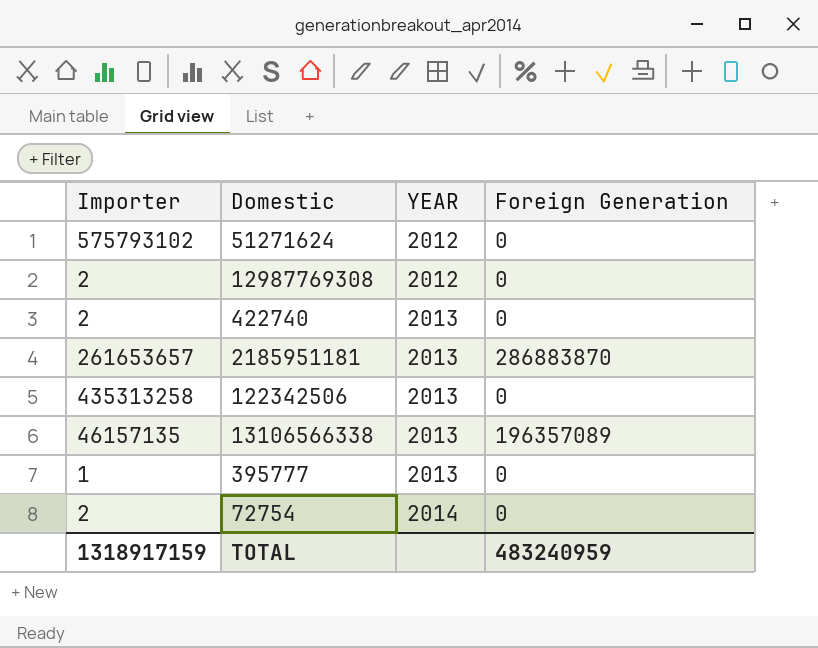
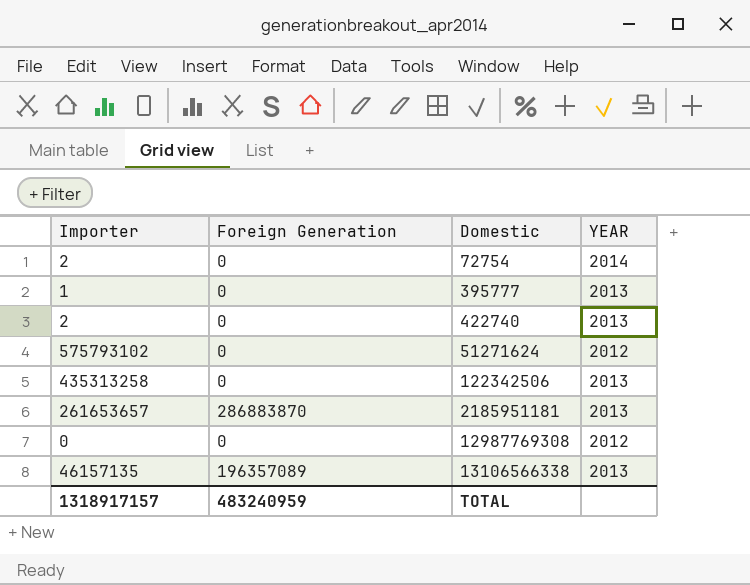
row order: YEAR ascending -> Domestic ascending
column Foreign Generation | position: 4 -> 2
12987769308 | Importer: 2 -> 0
TOTAL | Importer: 1318917159 -> 1318917157

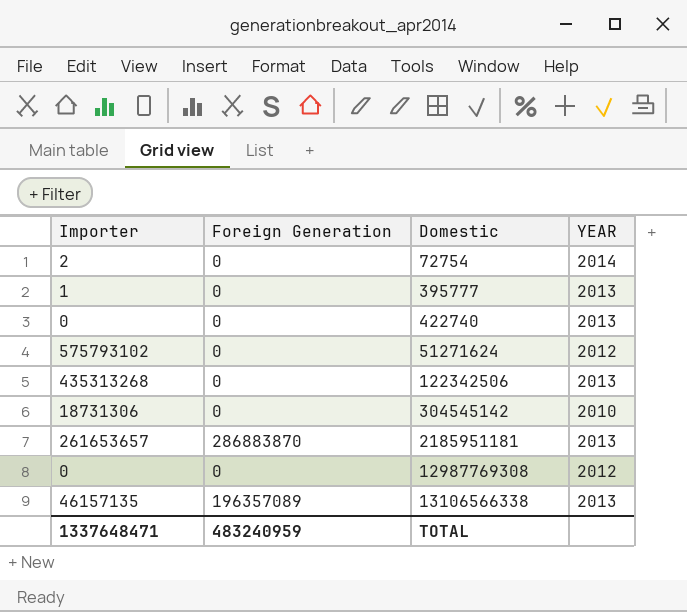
422740 | Importer: 2 -> 0
122342506 | Importer: 435313258 -> 435313268
row 304545142: none -> 18731306 | 0 | 2010
TOTAL | Importer: 1318917157 -> 1337648471

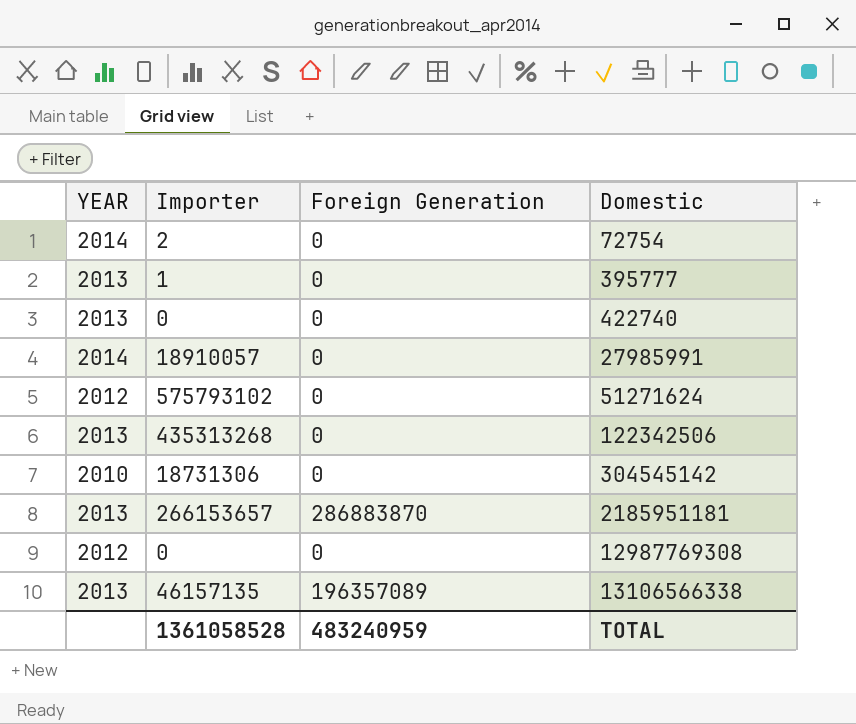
column YEAR | position: 4 -> 1
row 27985991: none -> 2014 | 18910057 | 0
2185951181 | Importer: 261653657 -> 266153657
TOTAL | Importer: 1337648471 -> 1361058528

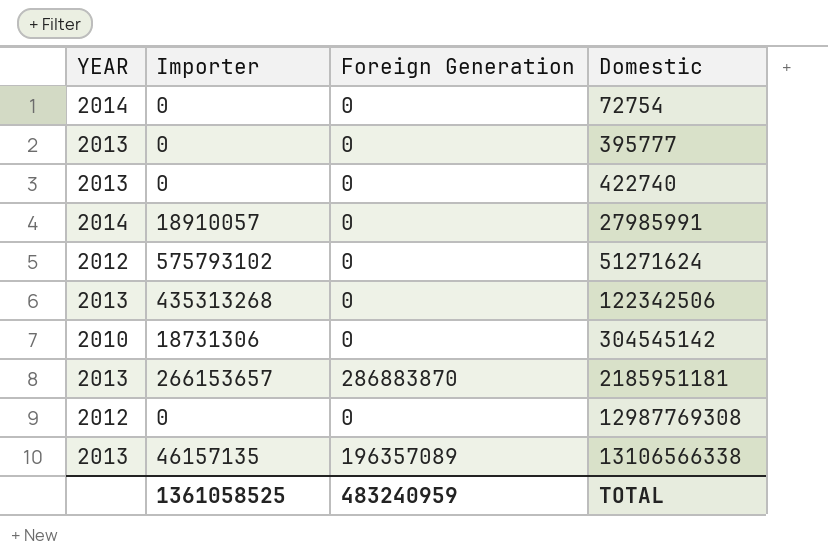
72754 | Importer: 2 -> 0
395777 | Importer: 1 -> 0
TOTAL | Importer: 1361058528 -> 1361058525

